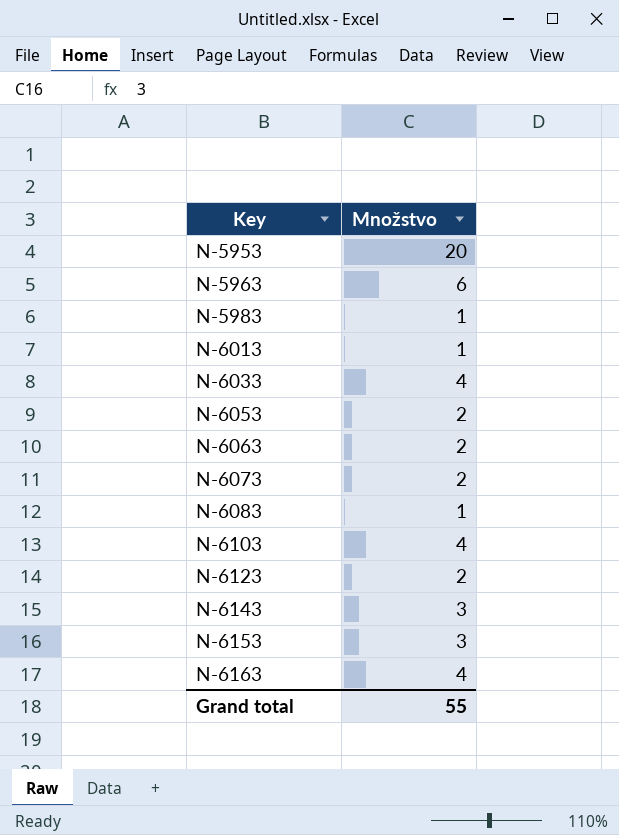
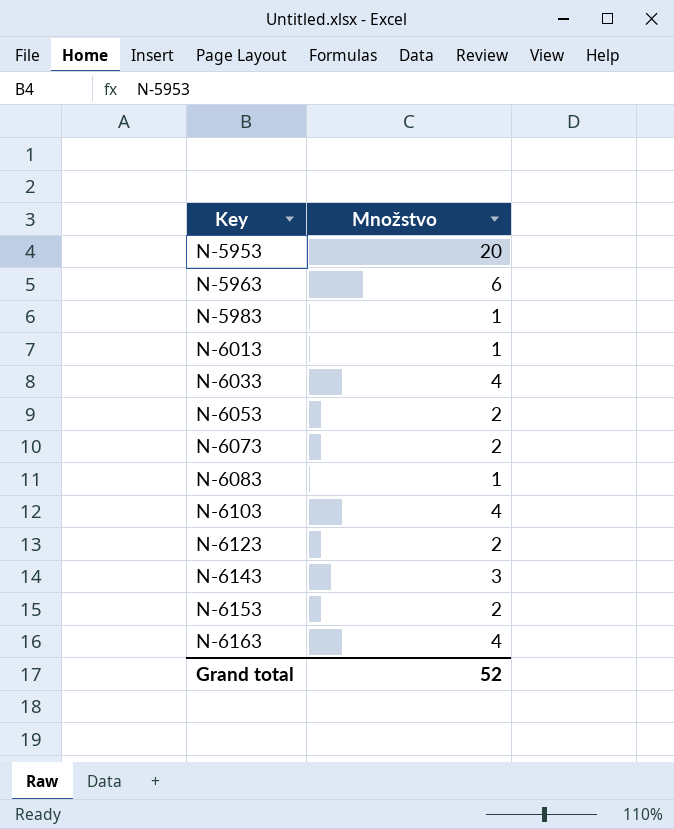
row N-6063: 2 -> none
N-6153 | Množstvo: 3 -> 2
Grand total | Množstvo: 55 -> 52

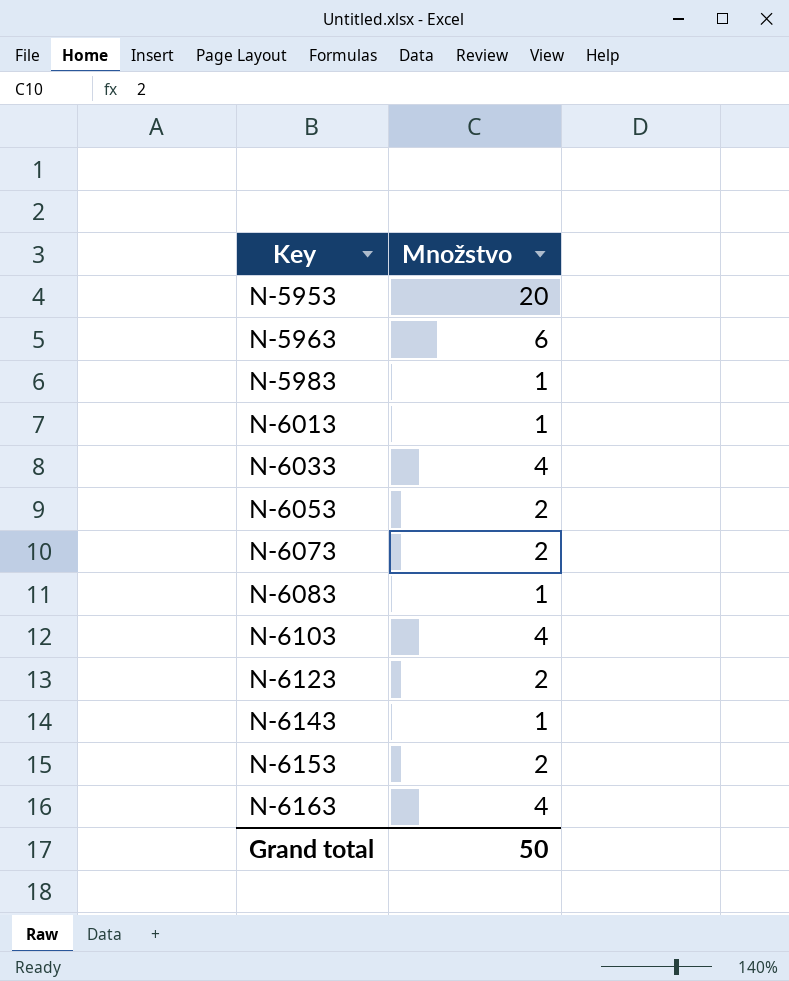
N-6143 | Množstvo: 3 -> 1
Grand total | Množstvo: 52 -> 50

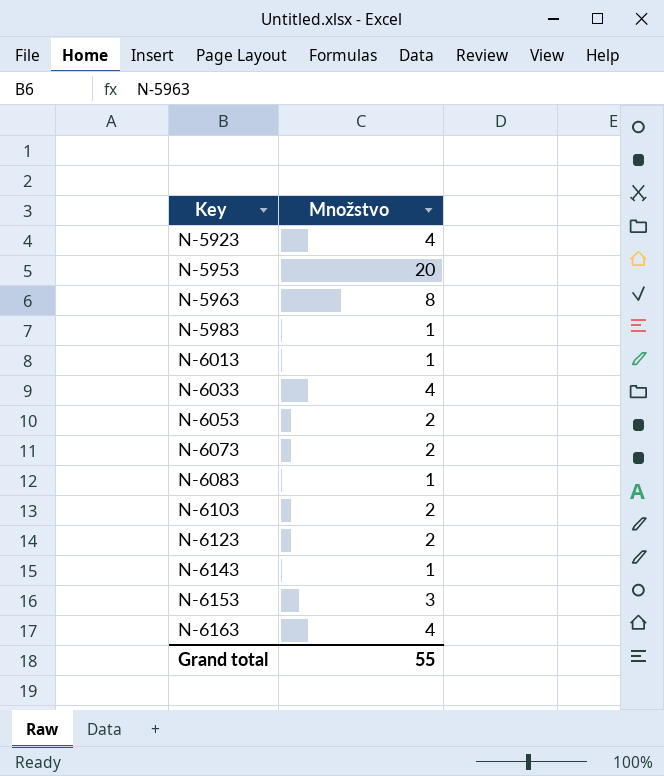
row N-5923: none -> 4
N-5963 | Množstvo: 6 -> 8
N-6103 | Množstvo: 4 -> 2
N-6153 | Množstvo: 2 -> 3
Grand total | Množstvo: 50 -> 55

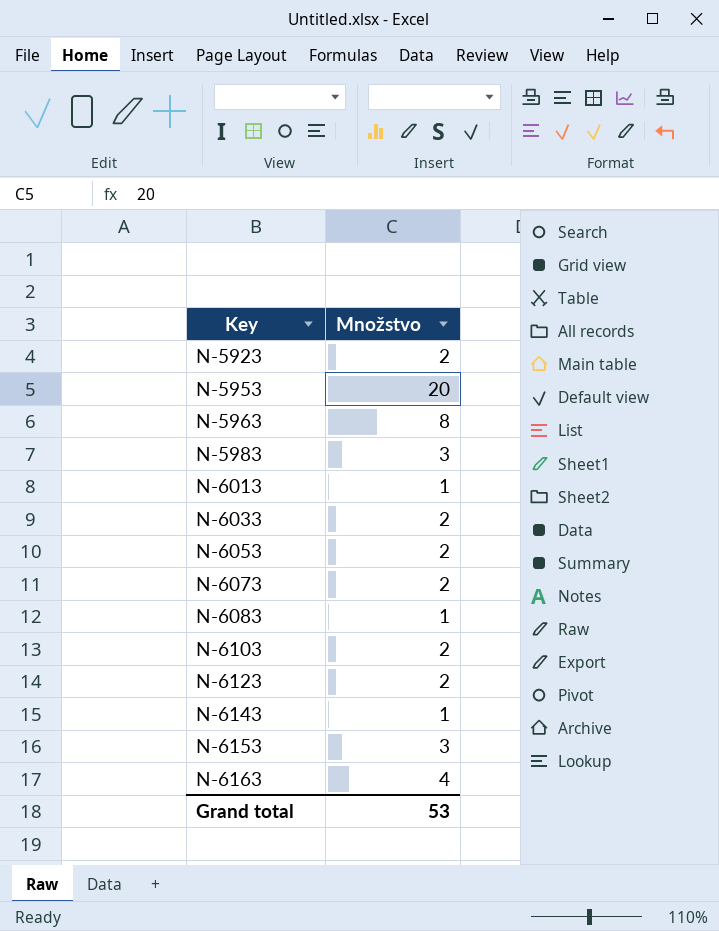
N-5923 | Množstvo: 4 -> 2
N-5983 | Množstvo: 1 -> 3
N-6033 | Množstvo: 4 -> 2
Grand total | Množstvo: 55 -> 53

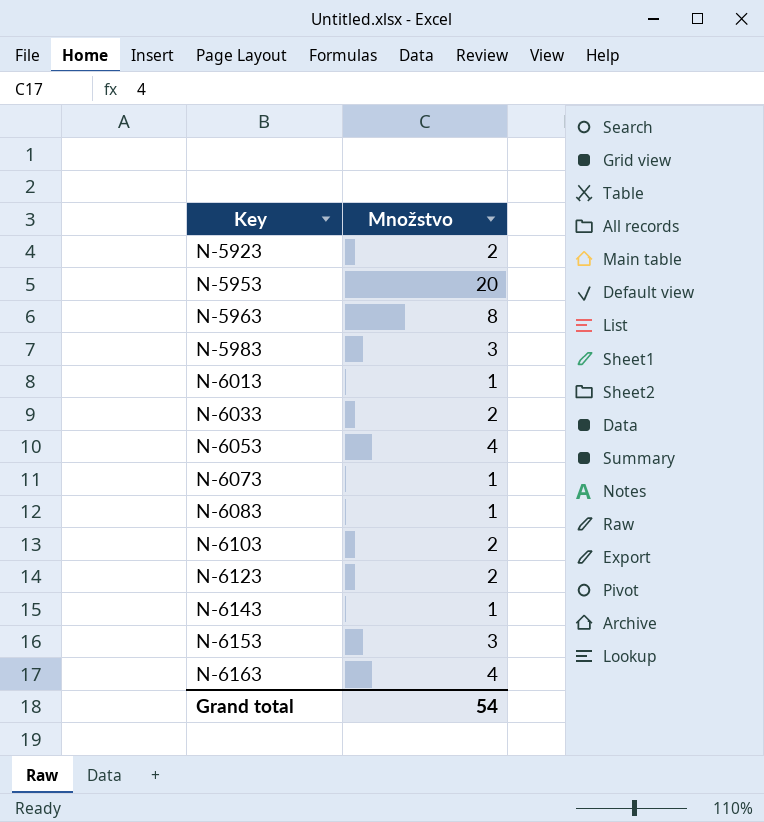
N-6053 | Množstvo: 2 -> 4
N-6073 | Množstvo: 2 -> 1
Grand total | Množstvo: 53 -> 54

